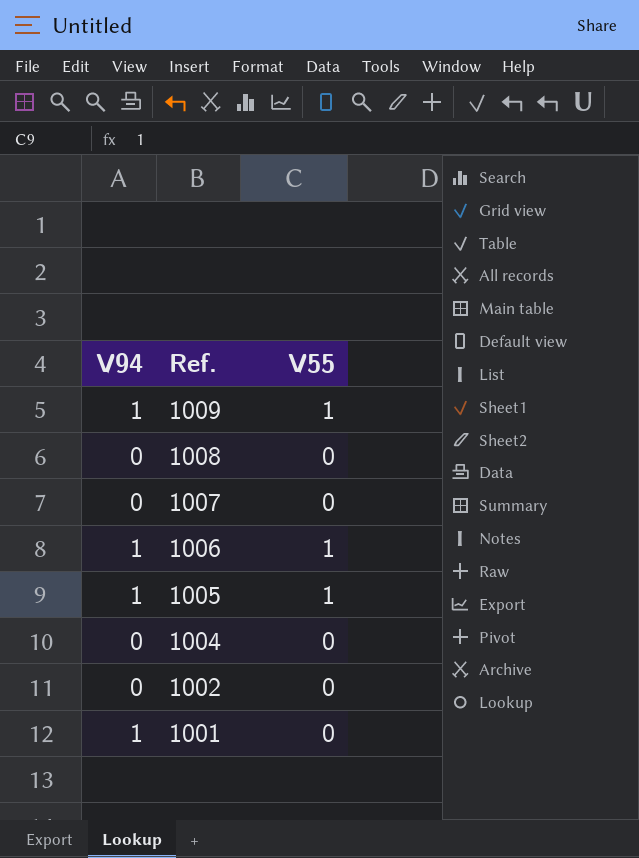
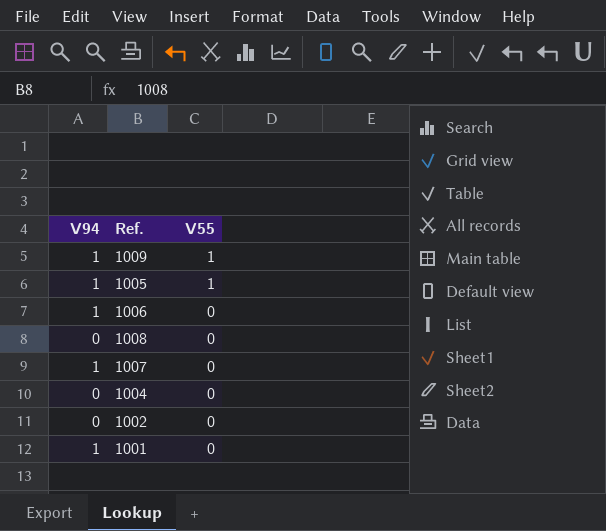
row order: Ref. descending -> V55 descending
1006 | V55: 1 -> 0
1007 | V94: 0 -> 1

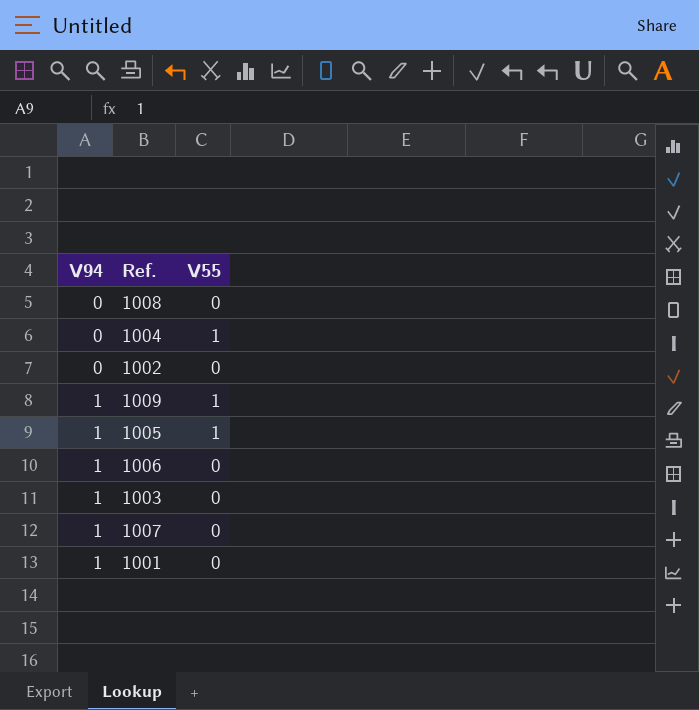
row order: V55 descending -> V94 ascending
1004 | V55: 0 -> 1
row 1003: none -> 1 | 0

